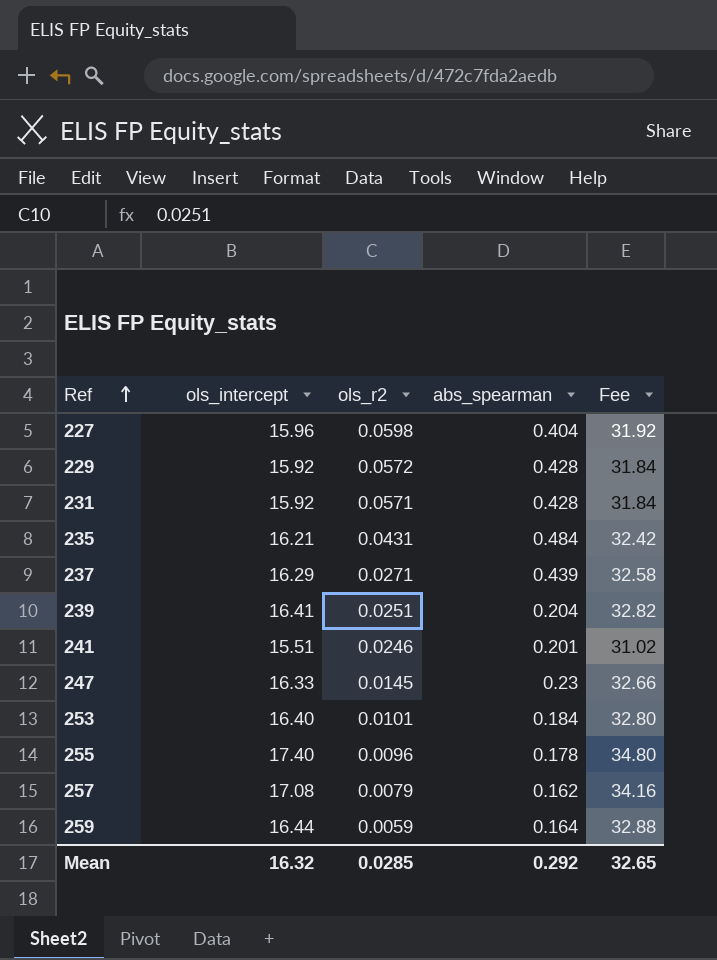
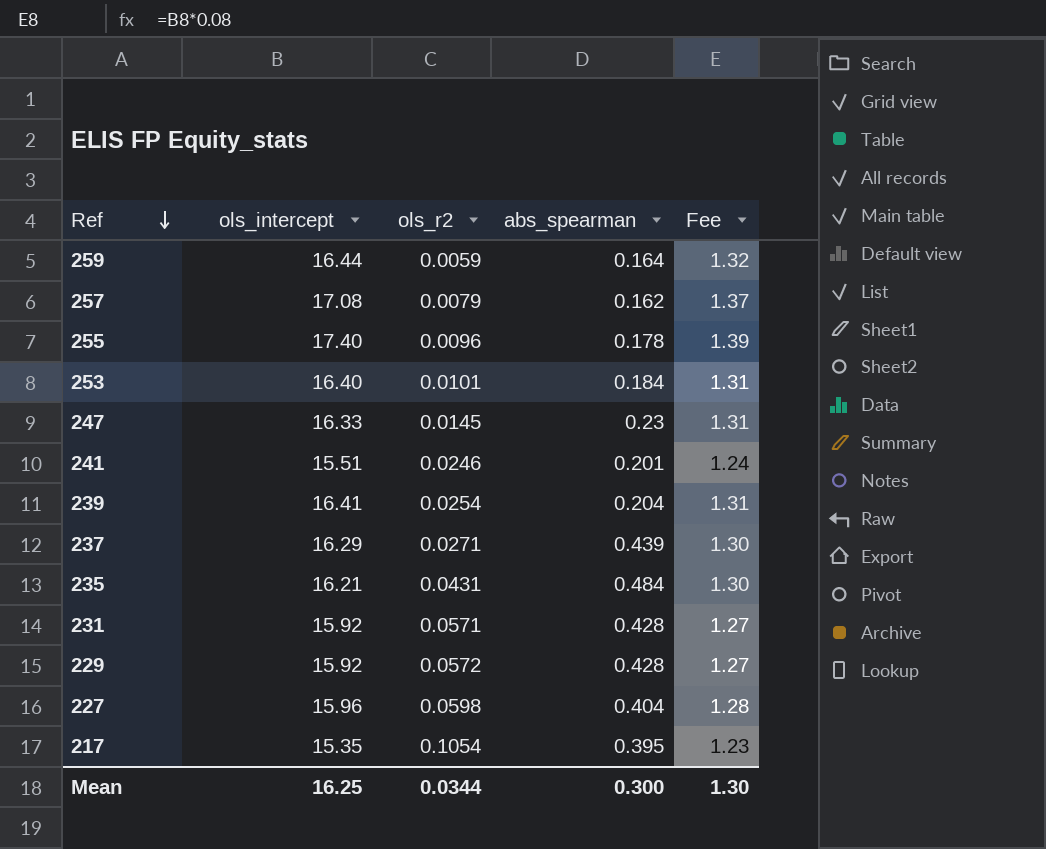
row order: Ref ascending -> Ref descending
column Fee | formula: [ols_intercept] * 2 -> [ols_intercept] * 0.08
239 | ols_r2: 0.0251 -> 0.0254
row 217: none -> 15.35 | 0.1054 | 0.395 | 1.23
Mean | ols_intercept: 16.32 -> 16.25
Mean | ols_r2: 0.0285 -> 0.0344
Mean | abs_spearman: 0.292 -> 0.300
Mean | Fee: 32.65 -> 1.30

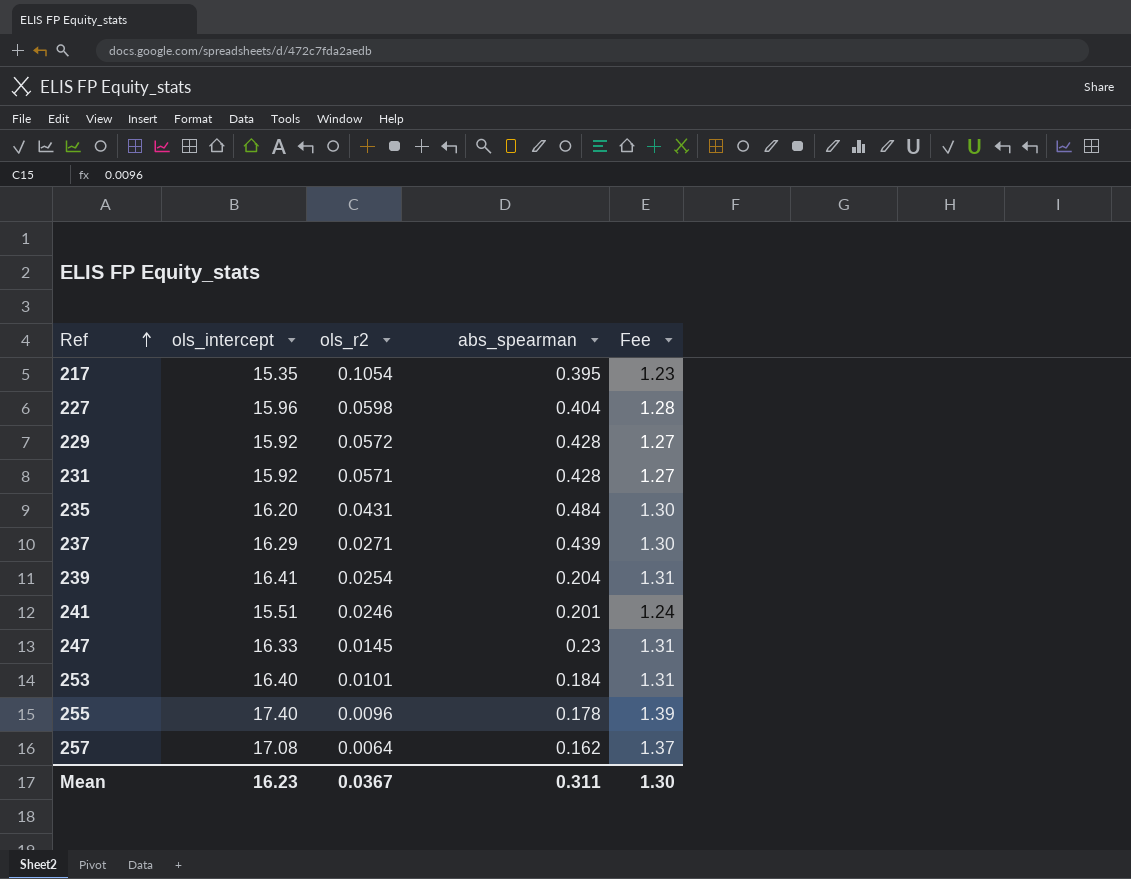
row order: Ref descending -> Ref ascending
row 259: 16.44 | 0.0059 | 0.164 | 1.32 -> none
235 | ols_intercept: 16.21 -> 16.20
257 | ols_r2: 0.0079 -> 0.0064
Mean | ols_intercept: 16.25 -> 16.23
Mean | ols_r2: 0.0344 -> 0.0367
Mean | abs_spearman: 0.300 -> 0.311

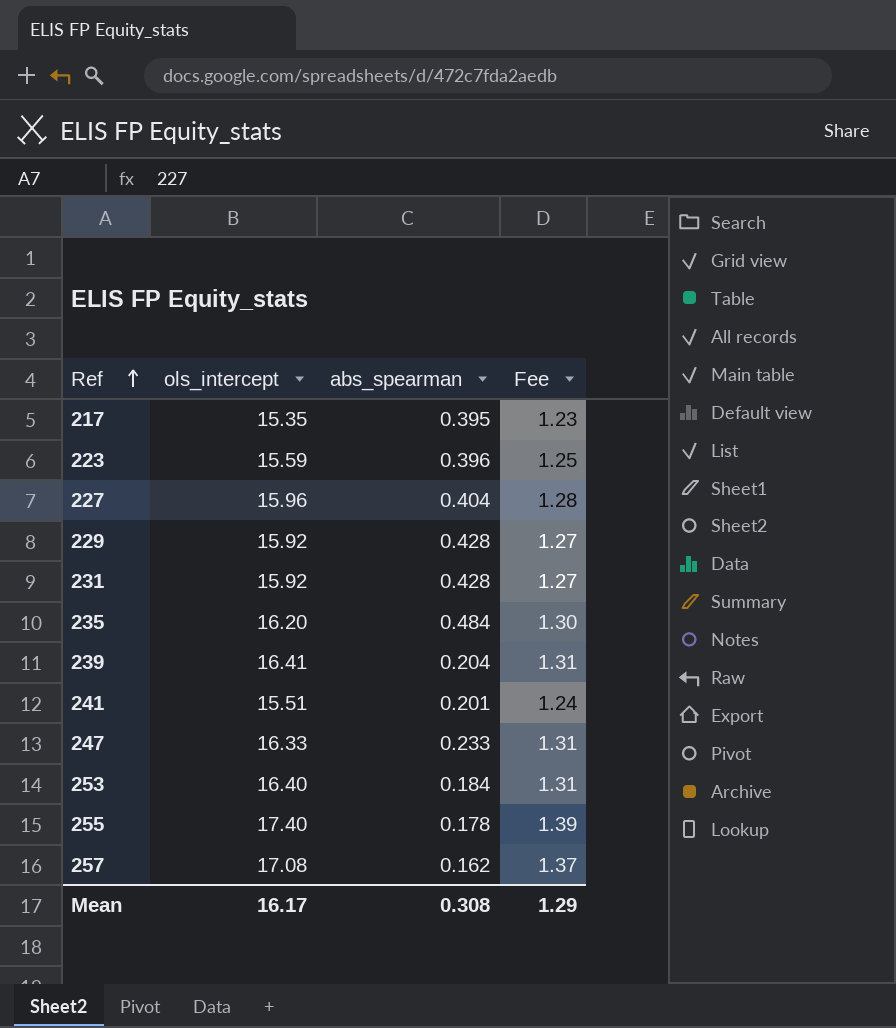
column ols_r2 | position: 3 -> none
row 237: 16.29 | 0.0271 | 0.439 | 1.30 -> none
row 223: none -> 15.59 | 0.396 | 1.25
247 | abs_spearman: 0.23 -> 0.233
Mean | ols_intercept: 16.23 -> 16.17
Mean | abs_spearman: 0.311 -> 0.308
Mean | Fee: 1.30 -> 1.29

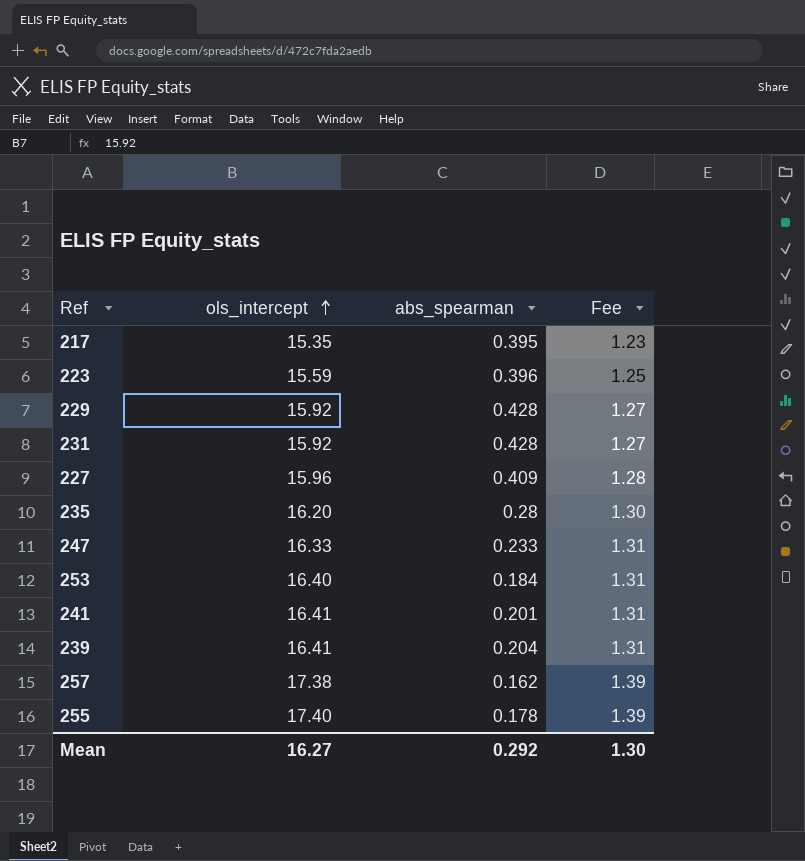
row order: Ref ascending -> ols_intercept ascending
227 | abs_spearman: 0.404 -> 0.409
235 | abs_spearman: 0.484 -> 0.28
241 | ols_intercept: 15.51 -> 16.41
241 | Fee: 1.24 -> 1.31
257 | ols_intercept: 17.08 -> 17.38
257 | Fee: 1.37 -> 1.39
Mean | ols_intercept: 16.17 -> 16.27
Mean | abs_spearman: 0.308 -> 0.292
Mean | Fee: 1.29 -> 1.30

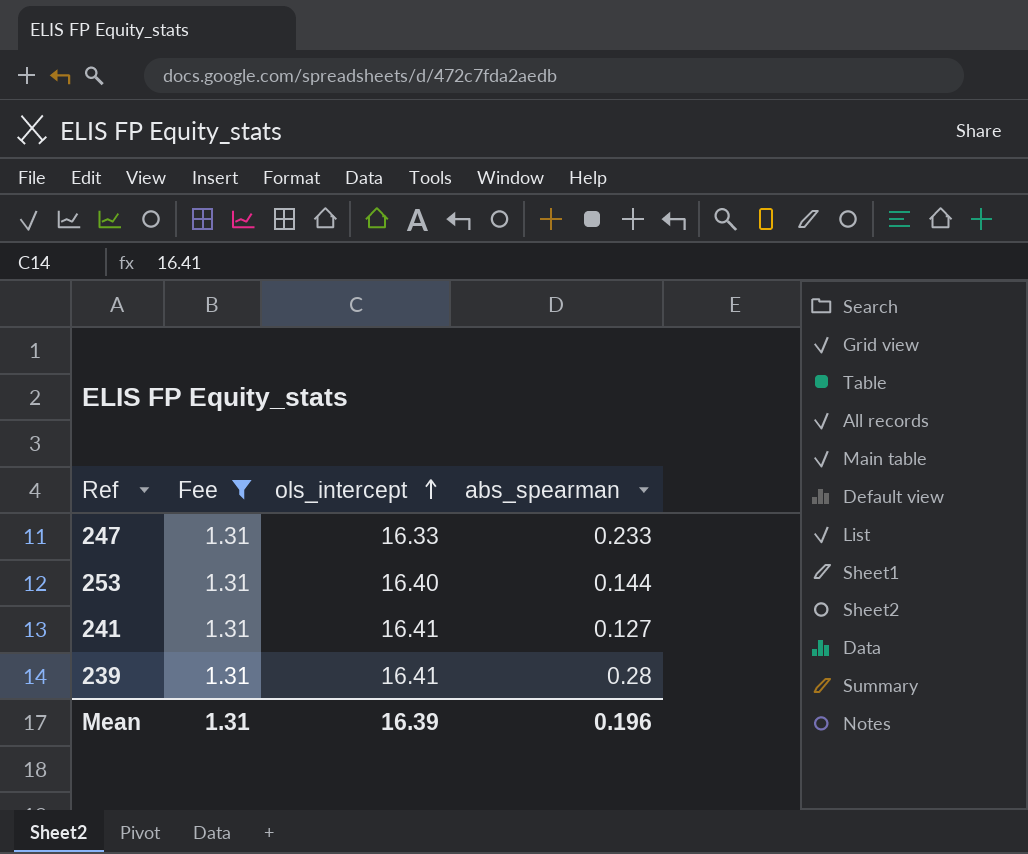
filter: none -> Fee = 1.31
column Fee | position: 4 -> 2
253 | abs_spearman: 0.184 -> 0.144
241 | abs_spearman: 0.201 -> 0.127
239 | abs_spearman: 0.204 -> 0.28
Mean | Fee: 1.30 -> 1.31
Mean | ols_intercept: 16.27 -> 16.39
Mean | abs_spearman: 0.292 -> 0.196

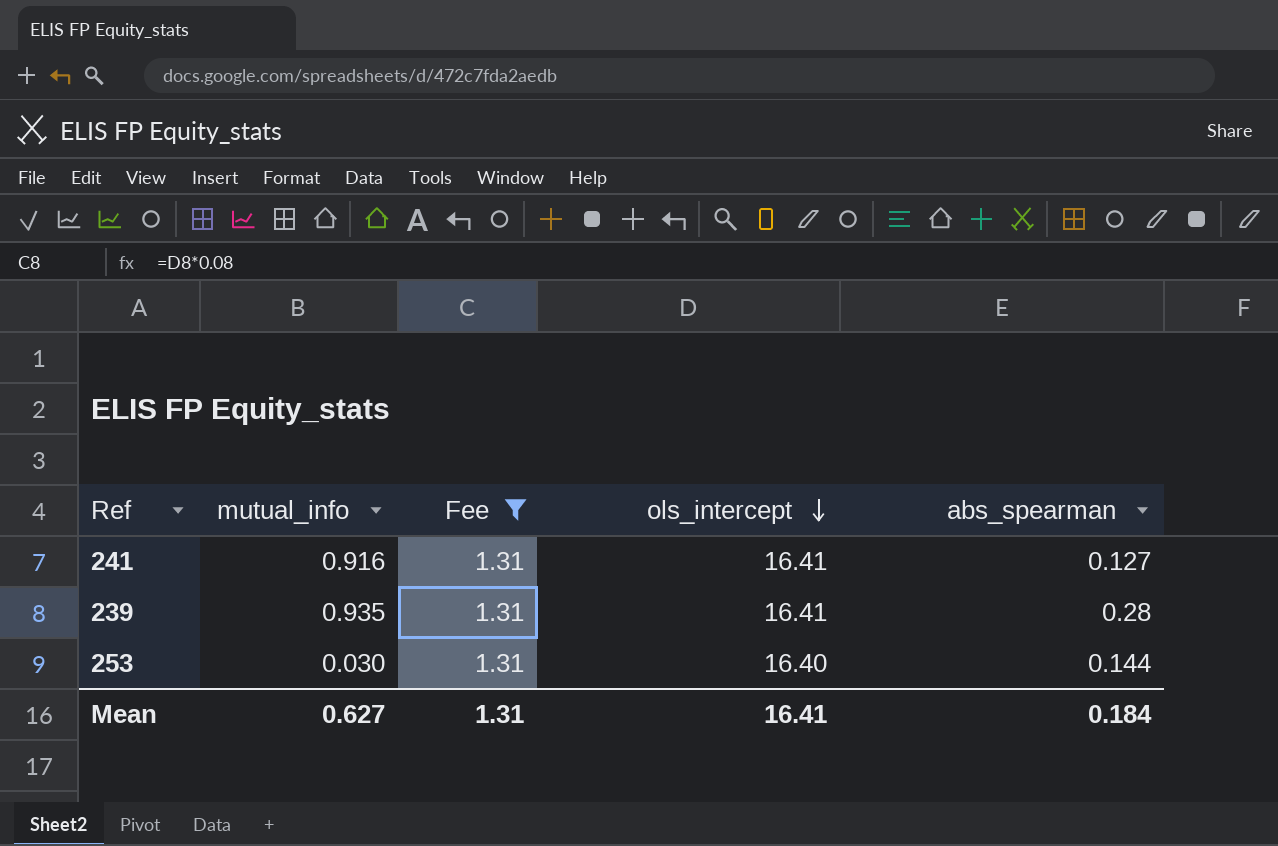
row order: ols_intercept ascending -> ols_intercept descending
column mutual_info | position: none -> 2
row 247: 1.31 | 16.33 | 0.233 -> none
Mean | ols_intercept: 16.39 -> 16.41
Mean | abs_spearman: 0.196 -> 0.184

